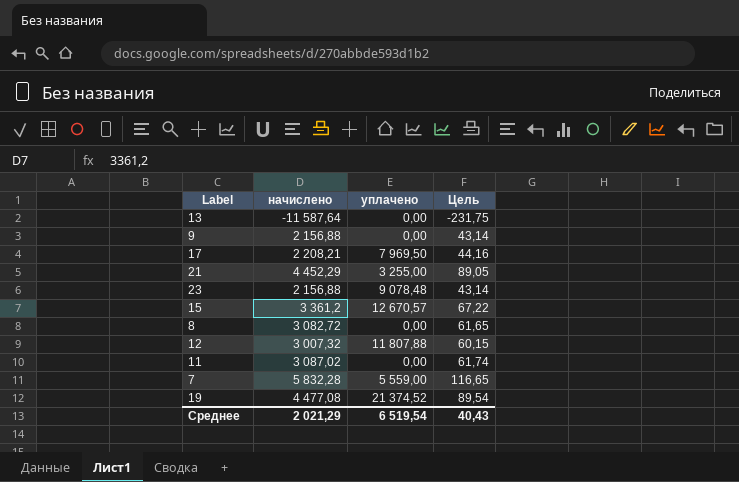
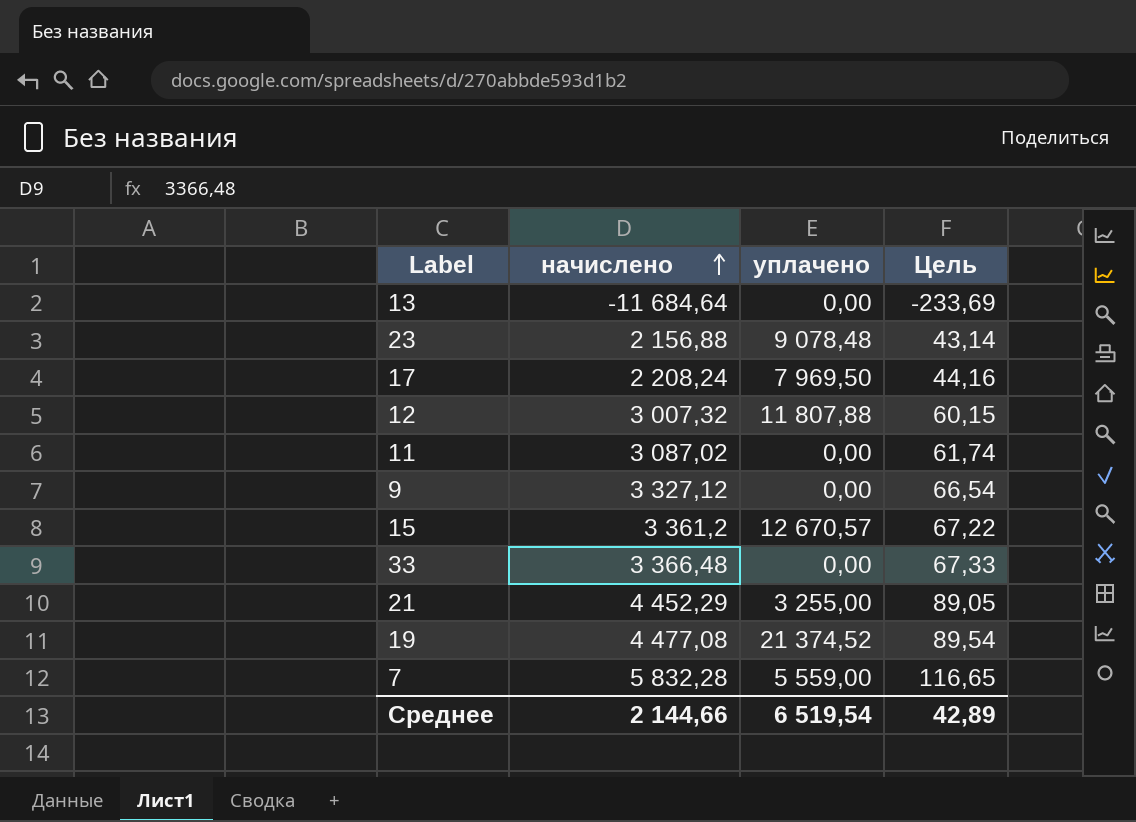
row order: none -> начислено ascending
row 8: 3 082,72 | 0,00 | 61,65 -> none
13 | начислено: -11 587,64 -> -11 684,64
13 | Цель: -231,75 -> -233,69
17 | начислено: 2 208,21 -> 2 208,24
9 | начислено: 2 156,88 -> 3 327,12
9 | Цель: 43,14 -> 66,54
row 33: none -> 3 366,48 | 0,00 | 67,33
Среднее | начислено: 2 021,29 -> 2 144,66
Среднее | Цель: 40,43 -> 42,89

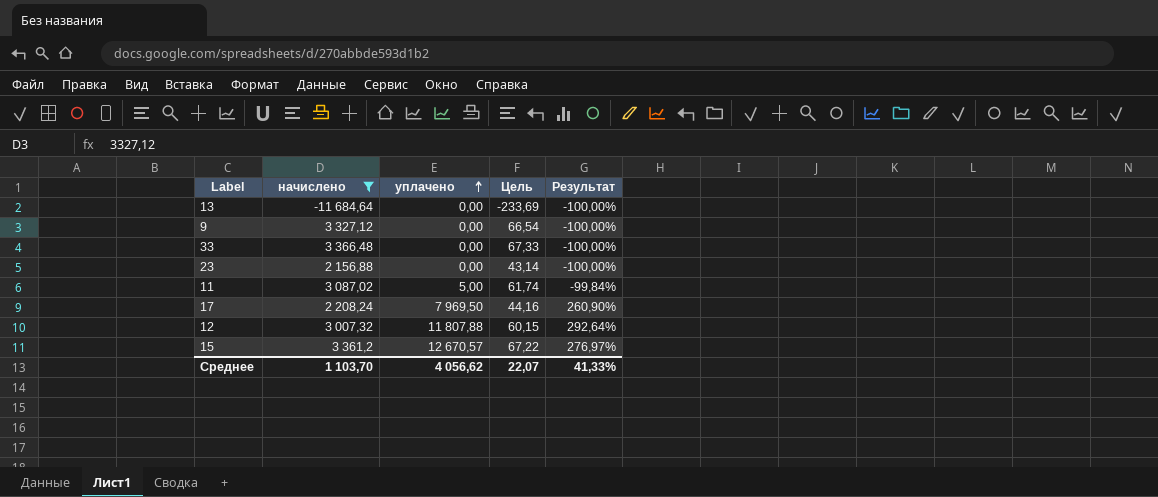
filter: none -> начислено <= 3 366,48
row order: начислено ascending -> уплачено ascending
column Результат | formula: none -> ([уплачено] - [начислено]) / [начислено]
23 | уплачено: 9 078,48 -> 0,00
11 | уплачено: 0,00 -> 5,00
Среднее | начислено: 2 144,66 -> 1 103,70
Среднее | уплачено: 6 519,54 -> 4 056,62
Среднее | Цель: 42,89 -> 22,07

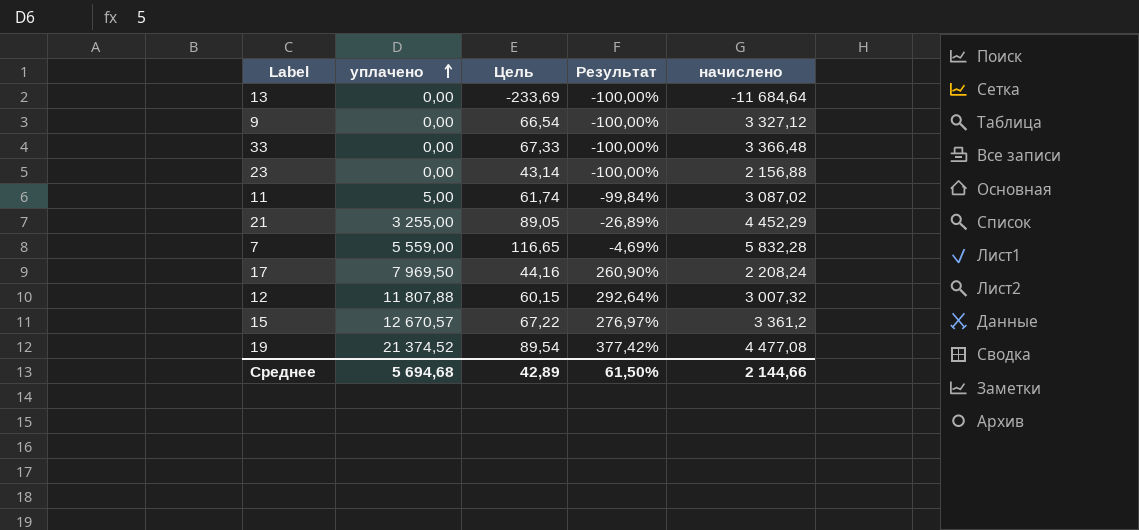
filter: начислено <= 3 366,48 -> none
column начислено | position: 2 -> 5
Среднее | уплачено: 4 056,62 -> 5 694,68
Среднее | Цель: 22,07 -> 42,89
Среднее | Результат: 41,33% -> 61,50%
Среднее | начислено: 1 103,70 -> 2 144,66

